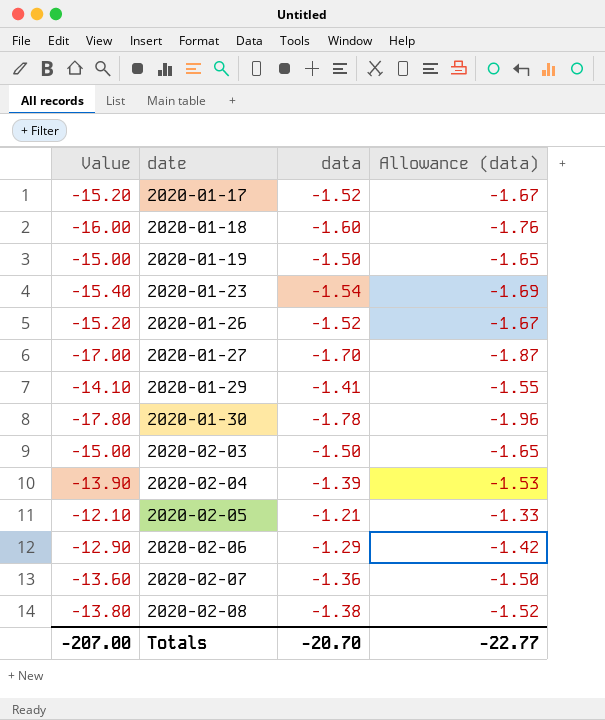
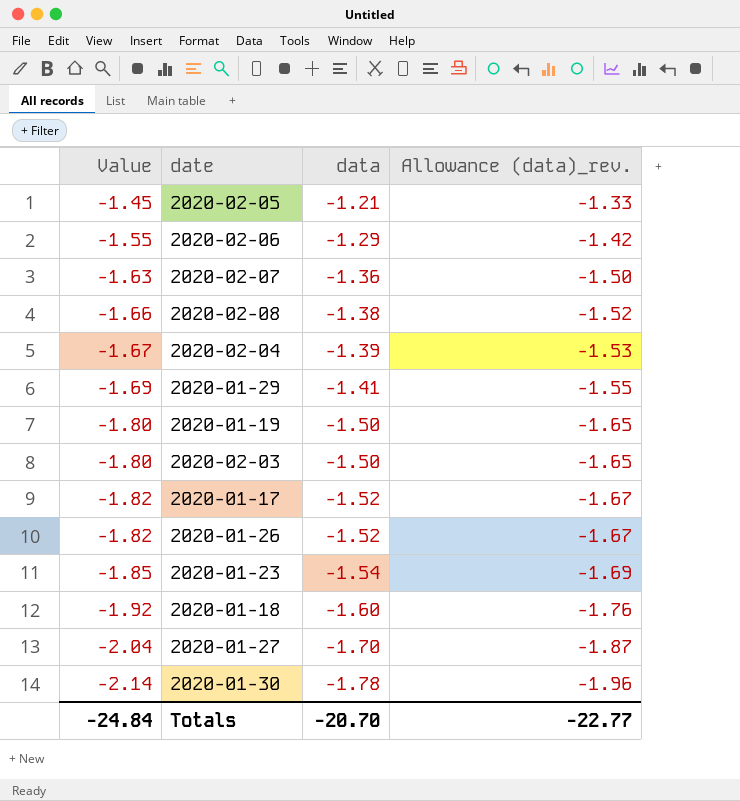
row order: date ascending -> Value descending
column Value | formula: [data] * 10 -> [data] * 1.2
column name: Allowance (data) -> Allowance (data)_rev.
Totals | Value: -207.00 -> -24.84

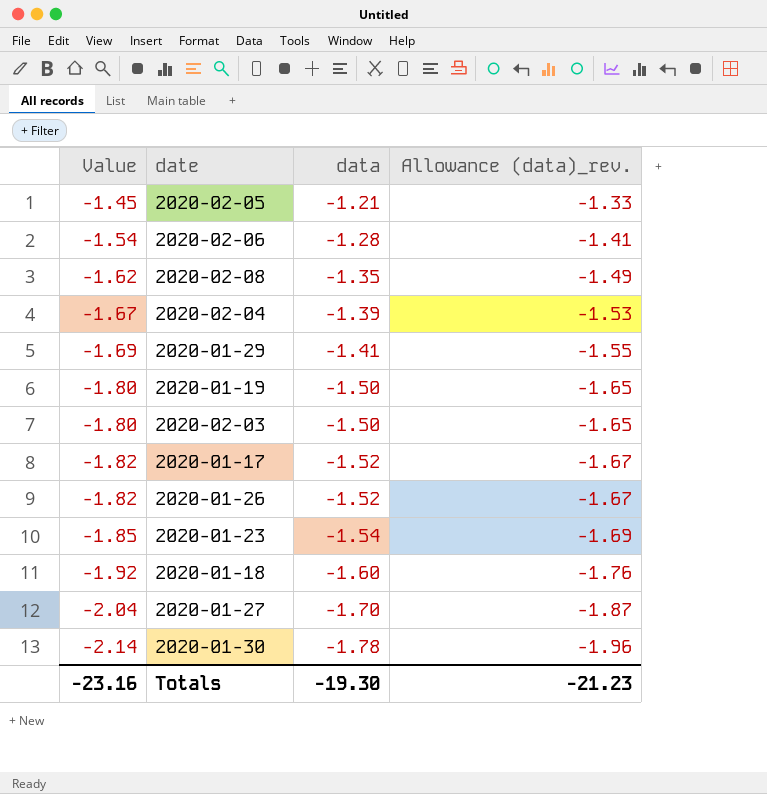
row 2020-02-07: -1.63 | -1.36 | -1.50 -> none
2020-02-06 | Value: -1.55 -> -1.54
2020-02-06 | data: -1.29 -> -1.28
2020-02-06 | Allowance (data)_rev.: -1.42 -> -1.41
2020-02-08 | Value: -1.66 -> -1.62
2020-02-08 | data: -1.38 -> -1.35
2020-02-08 | Allowance (data)_rev.: -1.52 -> -1.49
Totals | Value: -24.84 -> -23.16
Totals | data: -20.70 -> -19.30
Totals | Allowance (data)_rev.: -22.77 -> -21.23

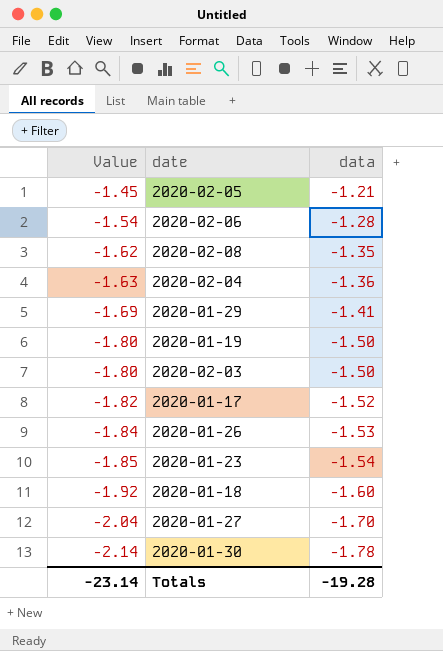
column Allowance (data)_rev. | formula: [data] * 1.1 -> none
2020-02-04 | Value: -1.67 -> -1.63
2020-02-04 | data: -1.39 -> -1.36
2020-01-26 | Value: -1.82 -> -1.84
2020-01-26 | data: -1.52 -> -1.53
Totals | Value: -23.16 -> -23.14
Totals | data: -19.30 -> -19.28

